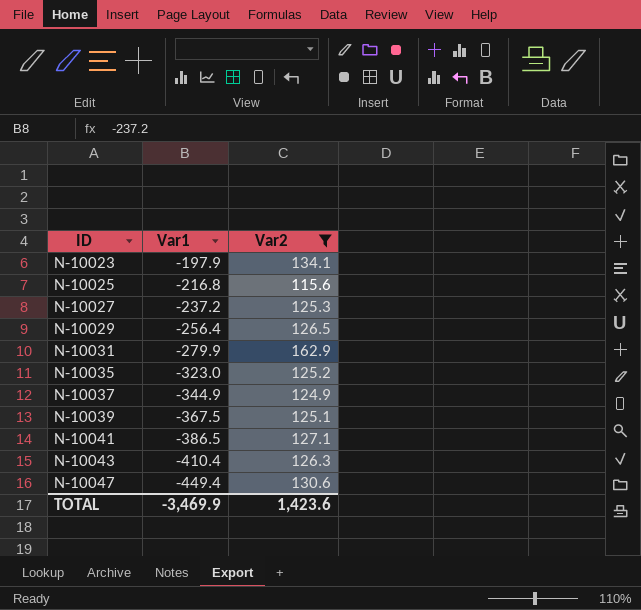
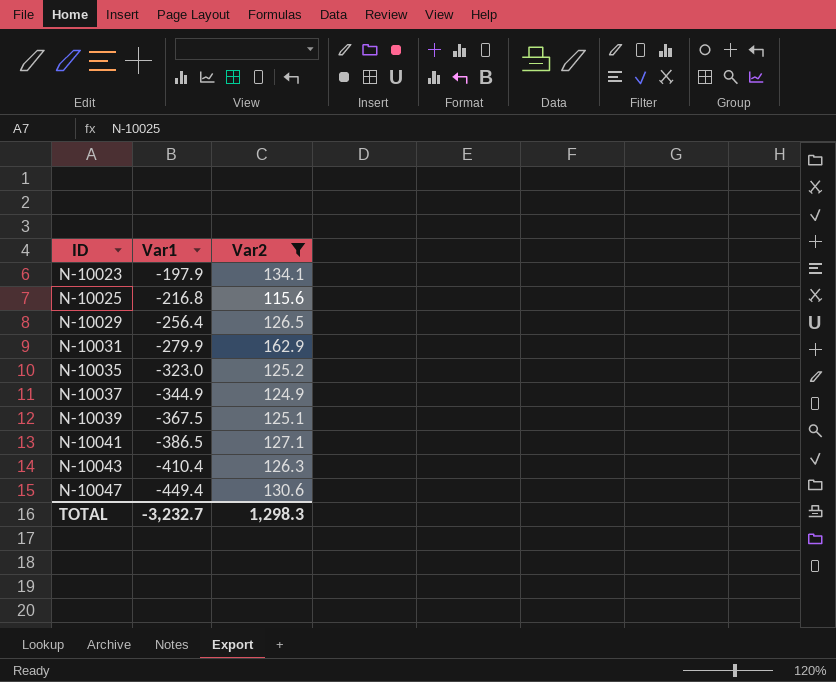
row N-10027: -237.2 | 125.3 -> none
TOTAL | Var1: -3,469.9 -> -3,232.7
TOTAL | Var2: 1,423.6 -> 1,298.3

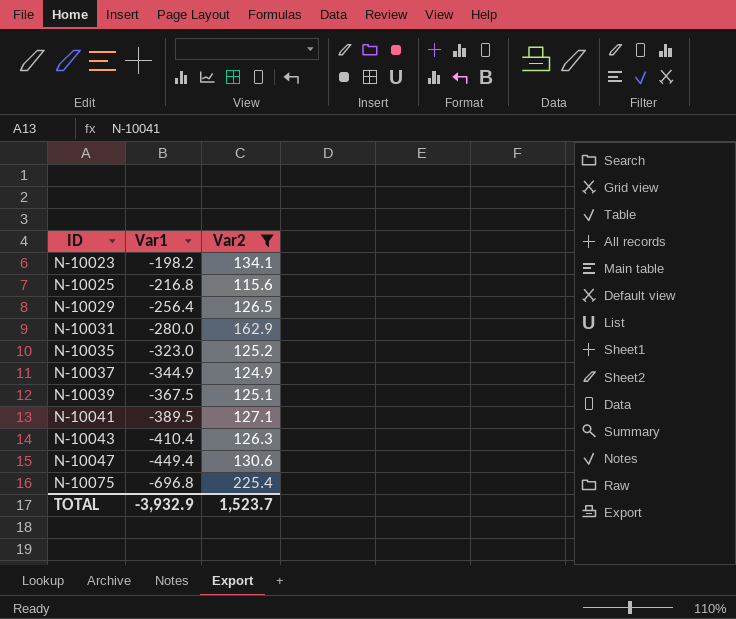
N-10023 | Var1: -197.9 -> -198.2
N-10031 | Var1: -279.9 -> -280.0
N-10041 | Var1: -386.5 -> -389.5
row N-10075: none -> -696.8 | 225.4
TOTAL | Var1: -3,232.7 -> -3,932.9
TOTAL | Var2: 1,298.3 -> 1,523.7

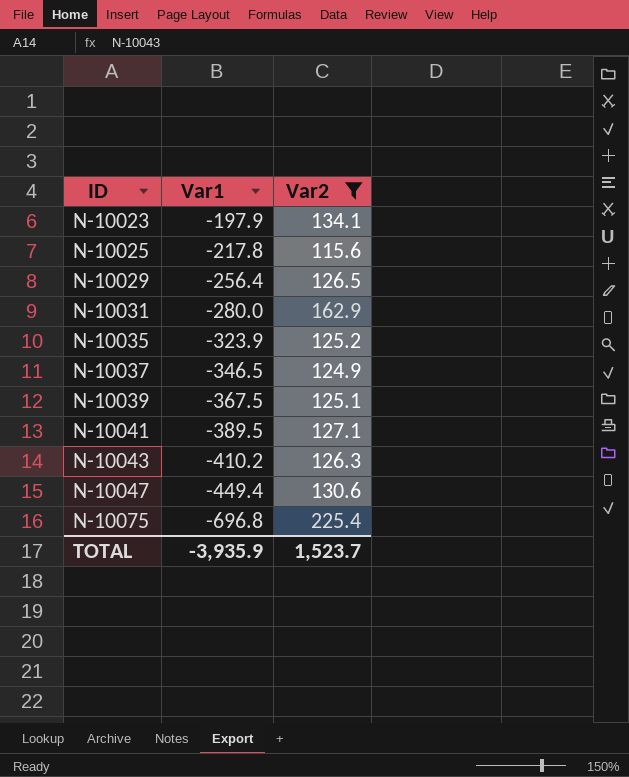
N-10023 | Var1: -198.2 -> -197.9
N-10025 | Var1: -216.8 -> -217.8
N-10035 | Var1: -323.0 -> -323.9
N-10037 | Var1: -344.9 -> -346.5
N-10043 | Var1: -410.4 -> -410.2
TOTAL | Var1: -3,932.9 -> -3,935.9

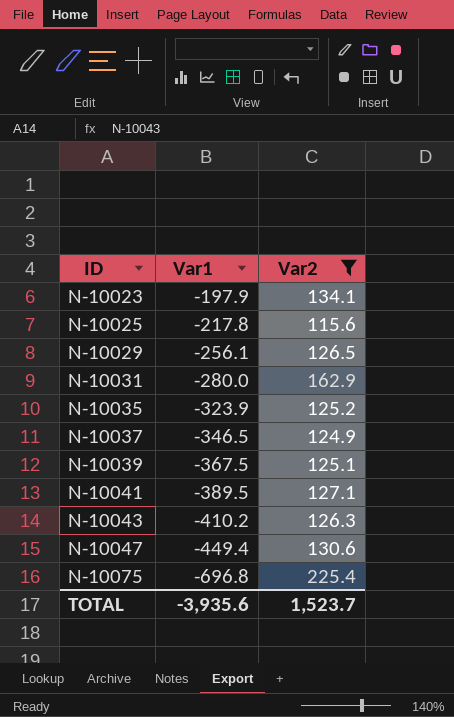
N-10029 | Var1: -256.4 -> -256.1
TOTAL | Var1: -3,935.9 -> -3,935.6

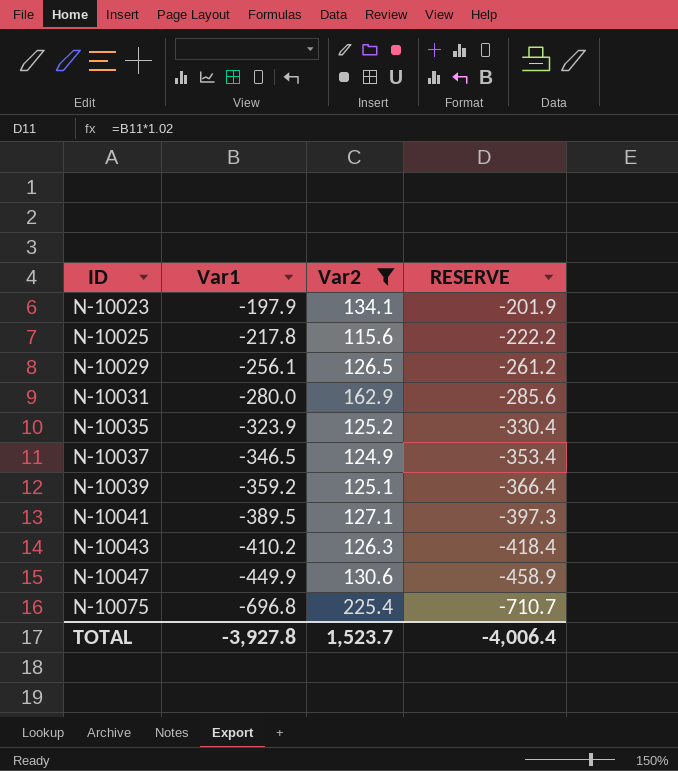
column RESERVE | formula: none -> [Var1] * 1.02
N-10039 | Var1: -367.5 -> -359.2
N-10047 | Var1: -449.4 -> -449.9
TOTAL | Var1: -3,935.6 -> -3,927.8

